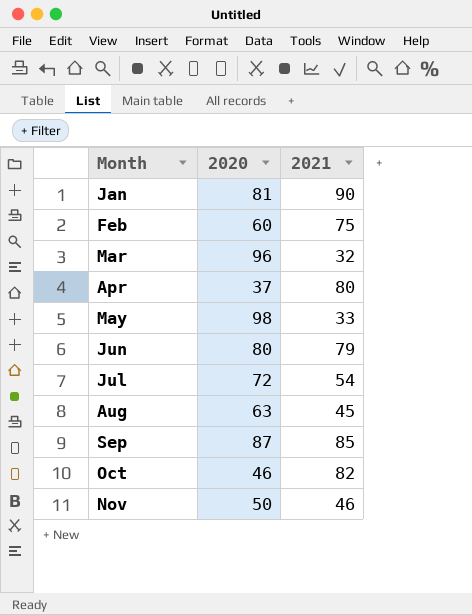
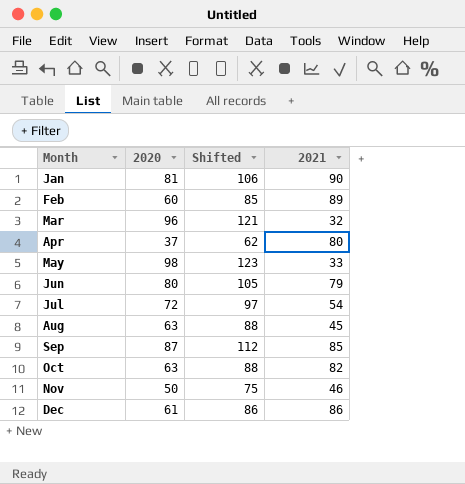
column Shifted | formula: none -> [2020] + 25
Feb | 2021: 75 -> 89
Oct | 2020: 46 -> 63
row Dec: none -> 61 | 86 | 86

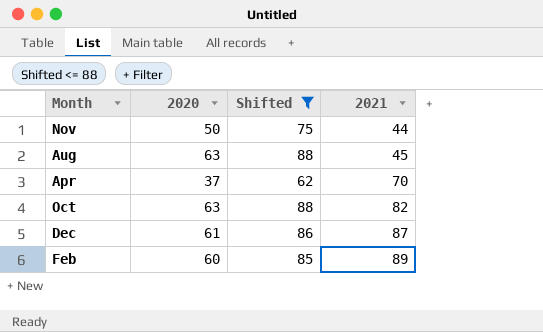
filter: none -> Shifted <= 88
row order: Month ascending -> 2021 ascending
Nov | 2021: 46 -> 44
Apr | 2021: 80 -> 70
Dec | 2021: 86 -> 87

